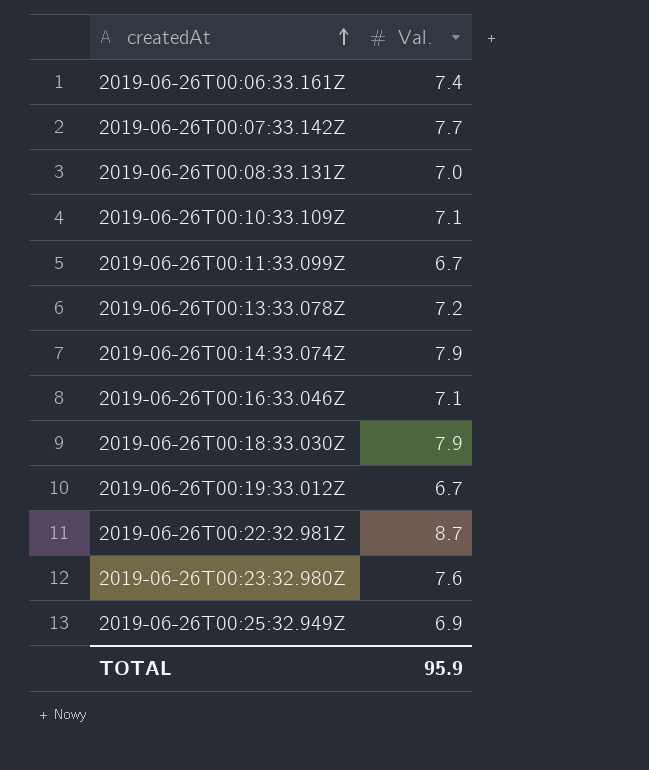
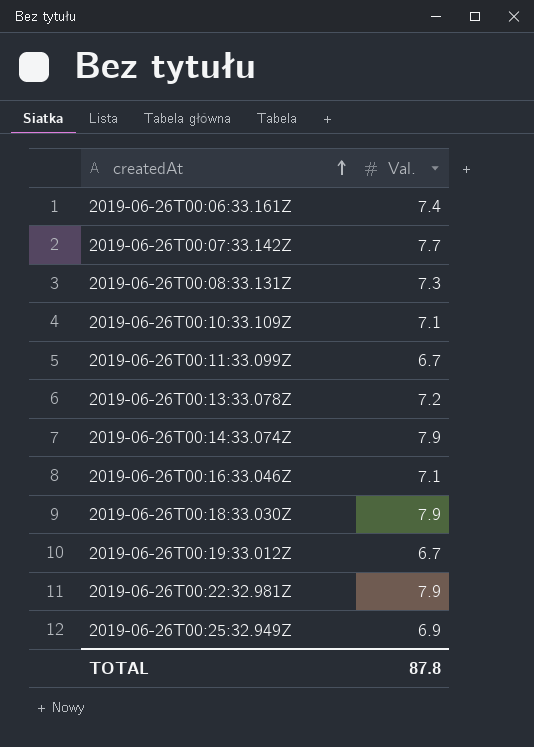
row 2019-06-26T00:23:32.980Z: 7.6 -> none
2019-06-26T00:08:33.131Z | Val.: 7.0 -> 7.3
2019-06-26T00:22:32.981Z | Val.: 8.7 -> 7.9
TOTAL | Val.: 95.9 -> 87.8

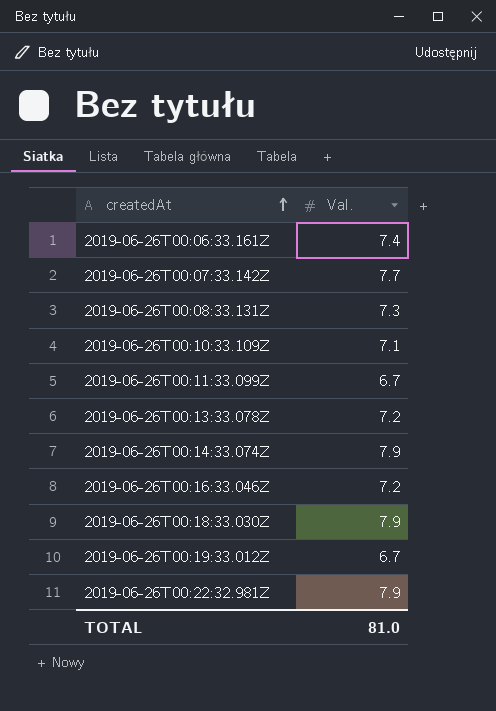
row 2019-06-26T00:25:32.949Z: 6.9 -> none
2019-06-26T00:16:33.046Z | Val.: 7.1 -> 7.2
TOTAL | Val.: 87.8 -> 81.0

